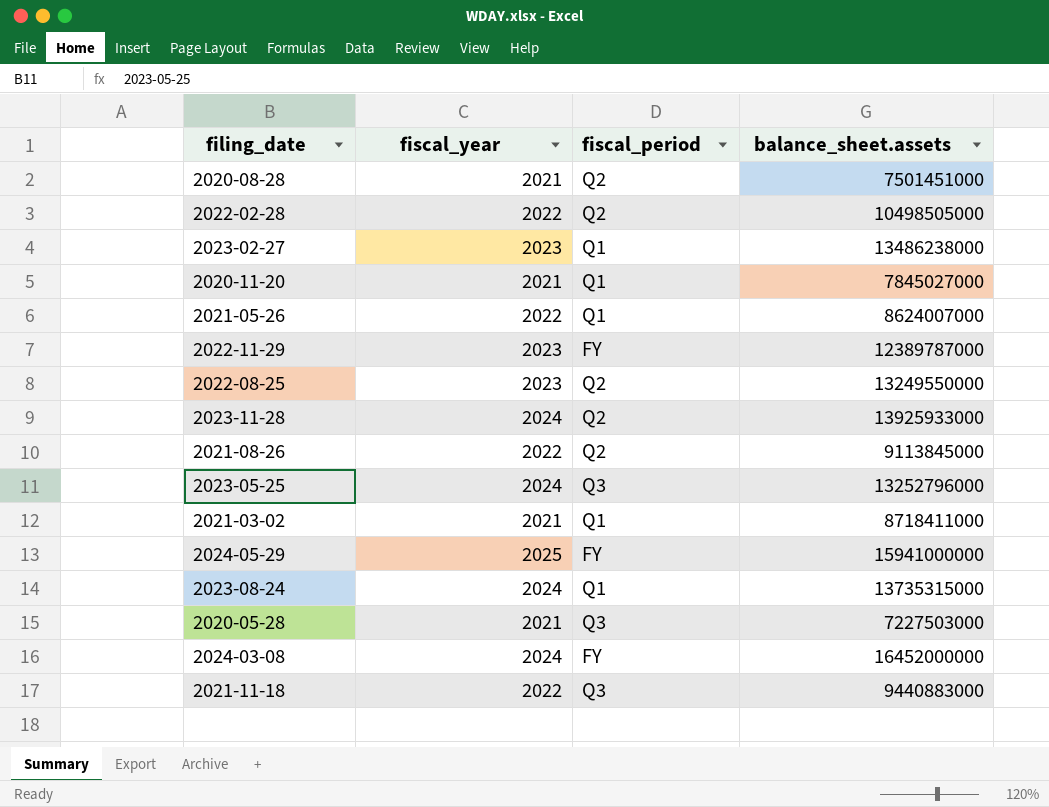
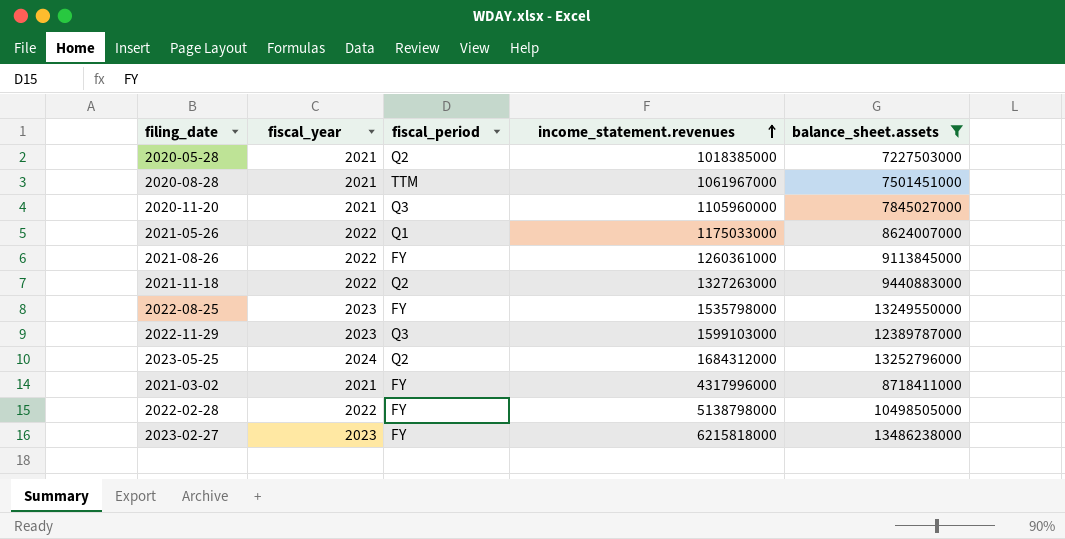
filter: none -> balance_sheet.assets <= 13486238000
row order: none -> income_statement.revenues ascending
column income_statement.revenues | position: none -> 4
2020-05-28 | fiscal_period: Q3 -> Q2
2020-08-28 | fiscal_period: Q2 -> TTM
2020-11-20 | fiscal_period: Q1 -> Q3
2021-08-26 | fiscal_period: Q2 -> FY
2021-11-18 | fiscal_period: Q3 -> Q2
2022-08-25 | fiscal_period: Q2 -> FY
2022-11-29 | fiscal_period: FY -> Q3
2023-05-25 | fiscal_period: Q3 -> Q2
2021-03-02 | fiscal_period: Q1 -> FY
2022-02-28 | fiscal_period: Q2 -> FY
2023-02-27 | fiscal_period: Q1 -> FY

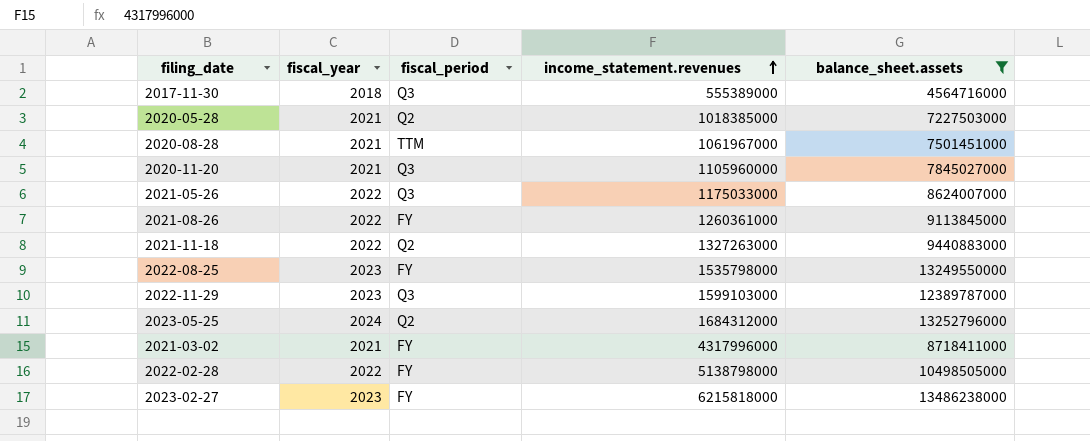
row 2017-11-30: none -> 2018 | Q3 | 555389000 | 4564716000
2021-05-26 | fiscal_period: Q1 -> Q3

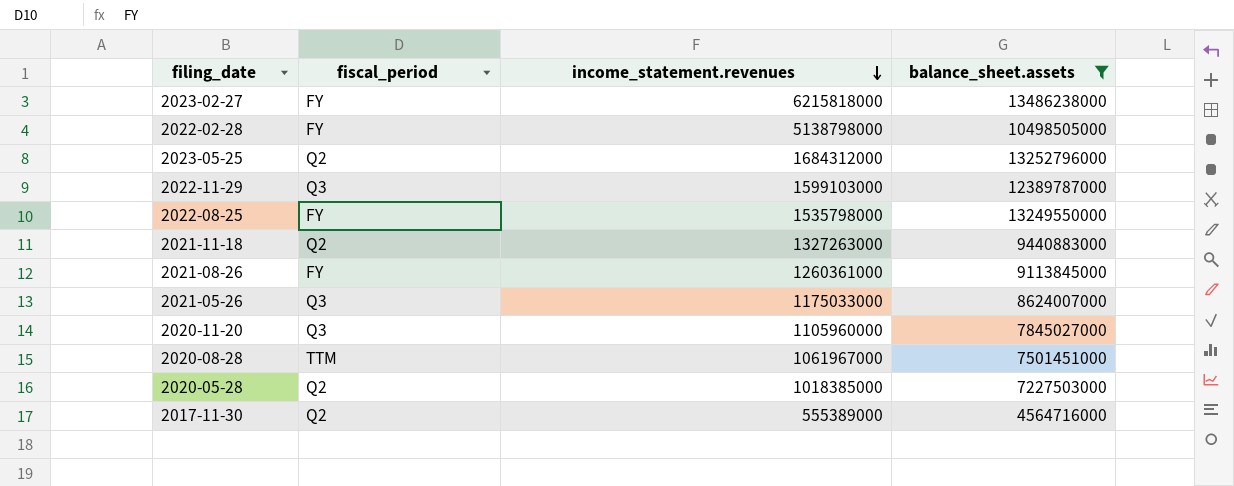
row order: income_statement.revenues ascending -> income_statement.revenues descending
column fiscal_year | position: 2 -> none
row 2021-03-02: 2021 | FY | 4317996000 | 8718411000 -> none
2017-11-30 | fiscal_period: Q3 -> Q2

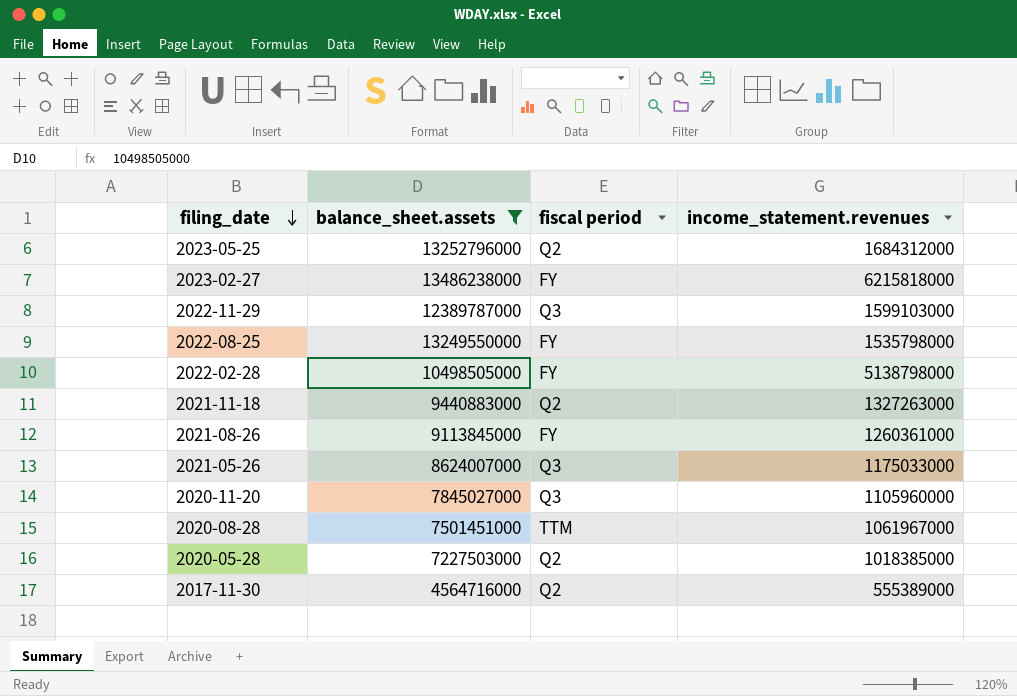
row order: income_statement.revenues descending -> filing_date descending
column balance_sheet.assets | position: 4 -> 2
column name: fiscal_period -> fiscal period

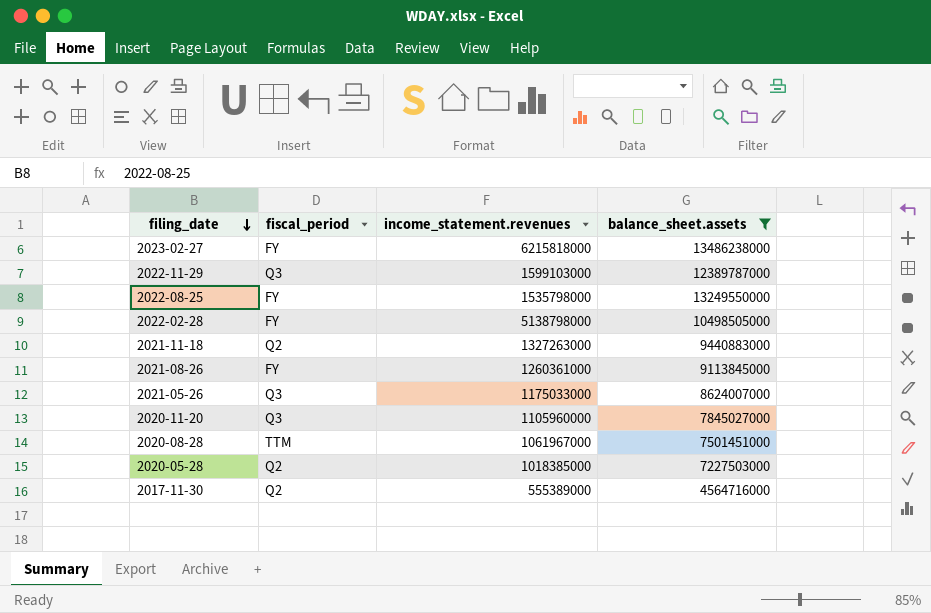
column name: fiscal period -> fiscal_period
column balance_sheet.assets | position: 2 -> 4
row 2023-05-25: 13252796000 | Q2 | 1684312000 -> none

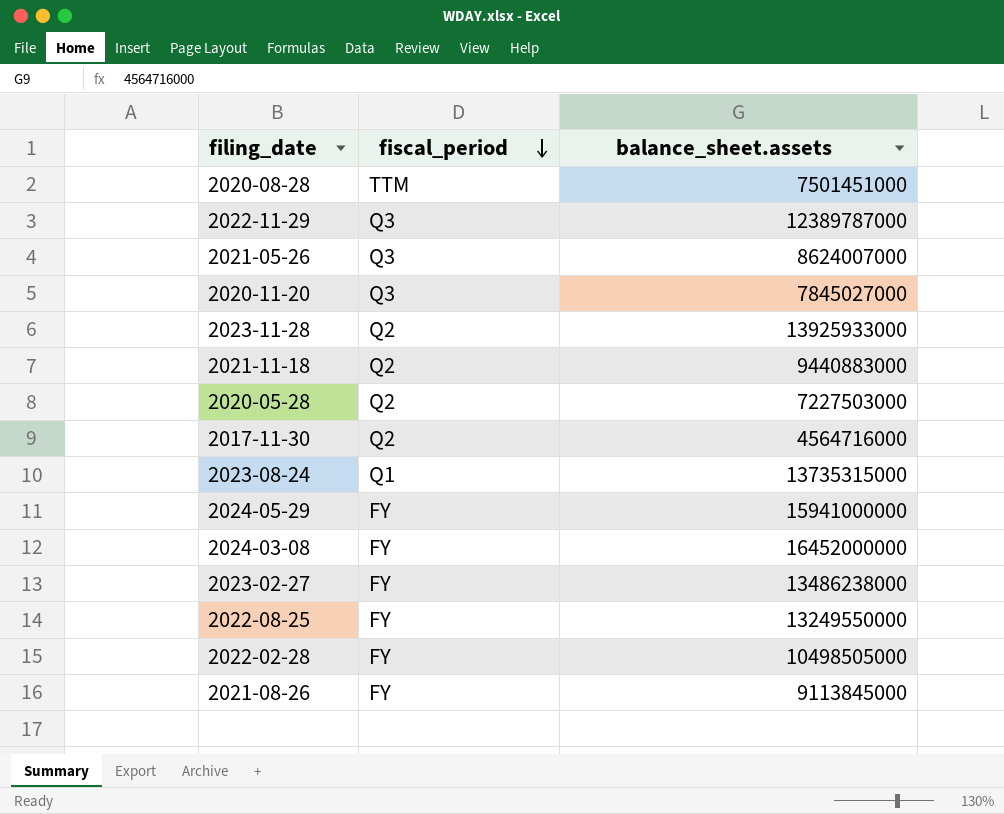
filter: balance_sheet.assets <= 13486238000 -> none
row order: filing_date descending -> fiscal_period descending
column income_statement.revenues | position: 3 -> none

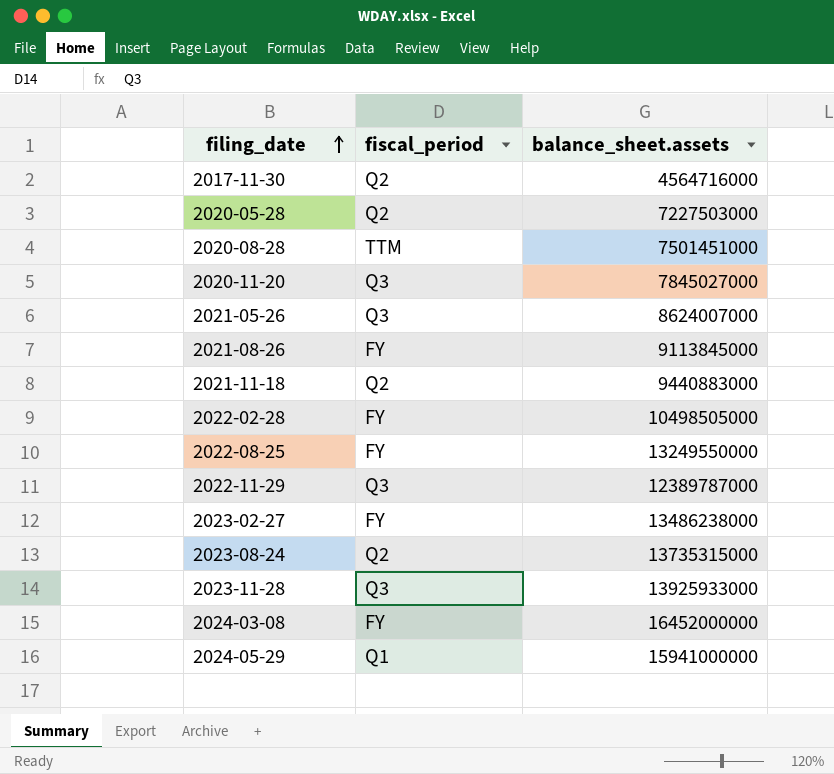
row order: fiscal_period descending -> filing_date ascending
2023-08-24 | fiscal_period: Q1 -> Q2
2023-11-28 | fiscal_period: Q2 -> Q3
2024-05-29 | fiscal_period: FY -> Q1

